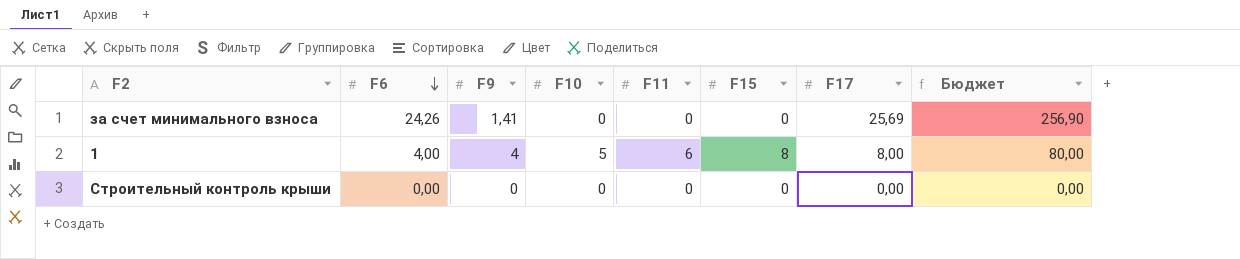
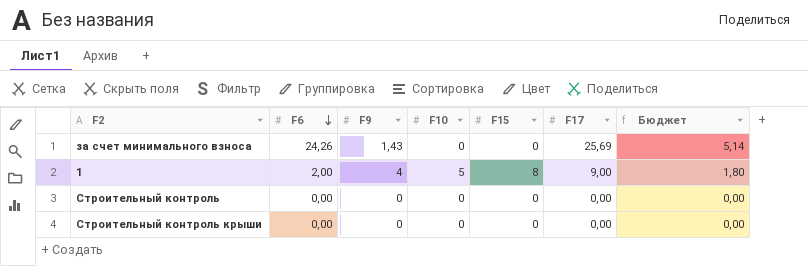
column F11 | position: 5 -> none
column Бюджет | formula: [F17] * 10 -> [F17] * 0,2
за счет минимального взноса | F9: 1,41 -> 1,43
1 | F6: 4,00 -> 2,00
1 | F17: 8,00 -> 9,00
row Строительный контроль: none -> 0,00 | 0 | 0 | 0 | 0,00 | 0,00

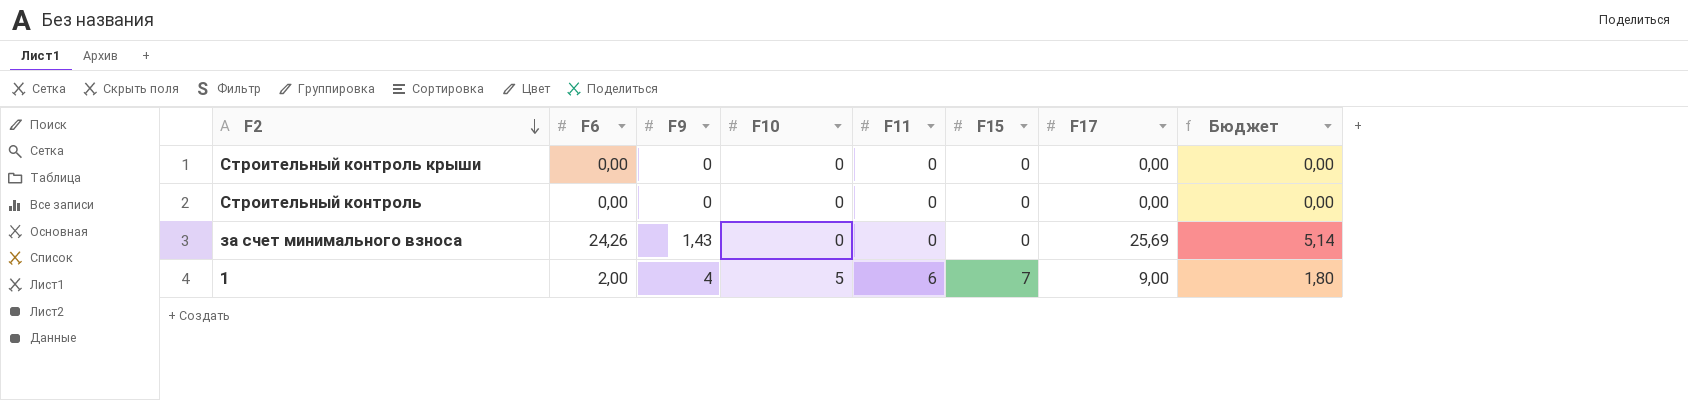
row order: F6 descending -> F2 descending
column F11 | position: none -> 5
1 | F15: 8 -> 7

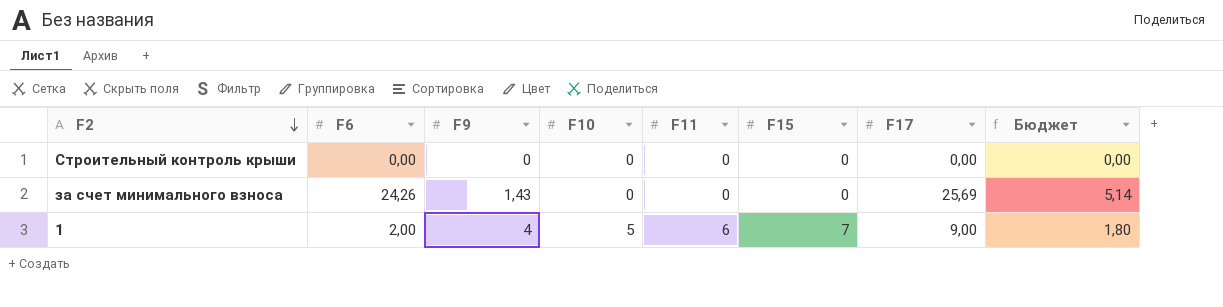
row Строительный контроль: 0,00 | 0 | 0 | 0 | 0 | 0,00 | 0,00 -> none

